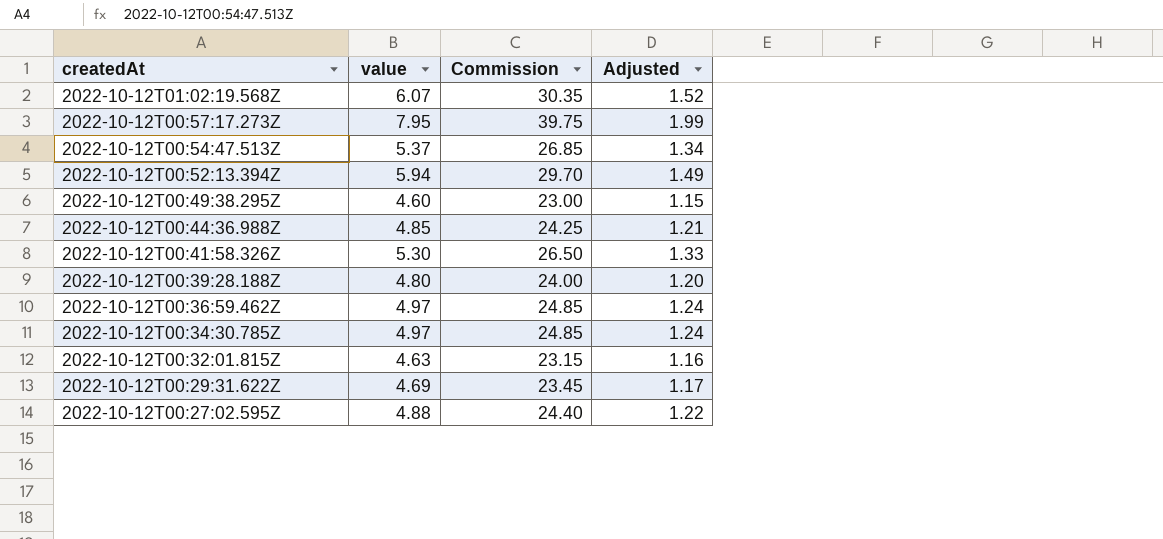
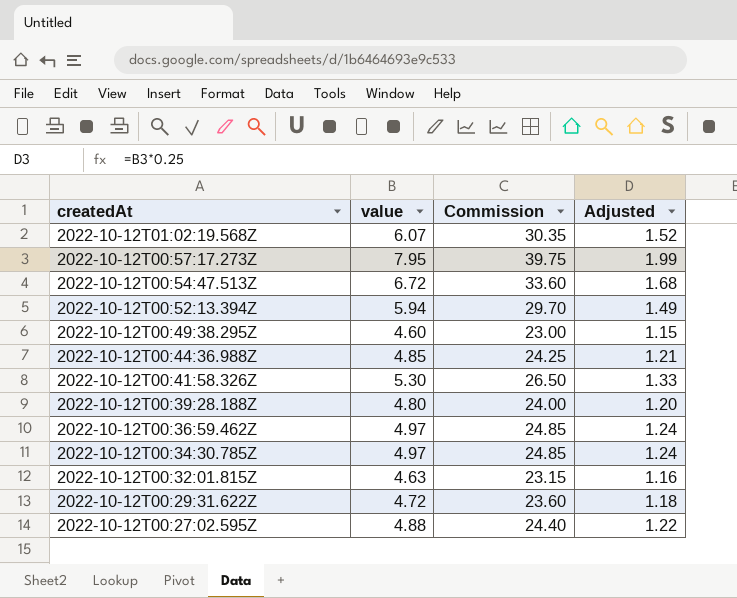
2022-10-12T00:54:47.513Z | value: 5.37 -> 6.72
2022-10-12T00:54:47.513Z | Commission: 26.85 -> 33.60
2022-10-12T00:54:47.513Z | Adjusted: 1.34 -> 1.68
2022-10-12T00:29:31.622Z | value: 4.69 -> 4.72
2022-10-12T00:29:31.622Z | Commission: 23.45 -> 23.60
2022-10-12T00:29:31.622Z | Adjusted: 1.17 -> 1.18

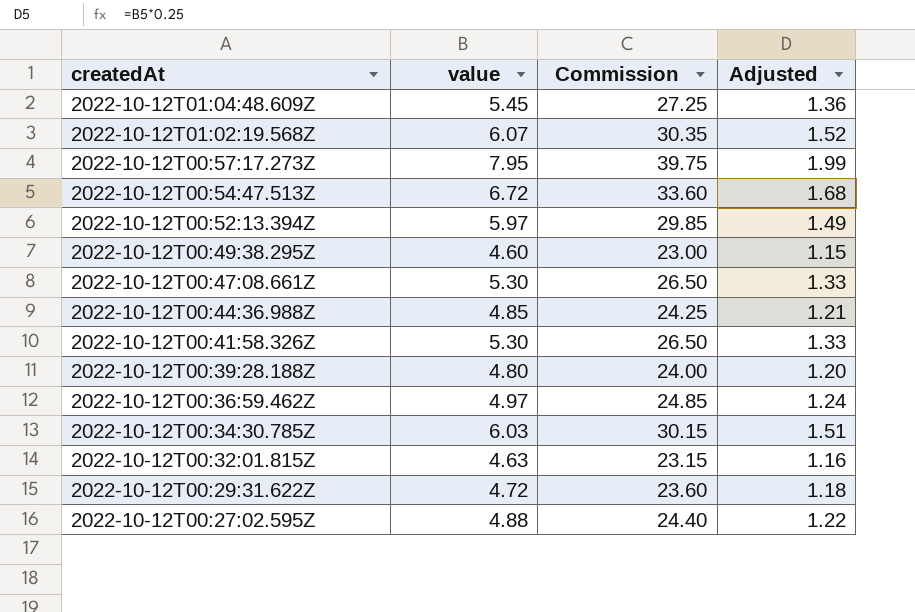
row 2022-10-12T01:04:48.609Z: none -> 5.45 | 27.25 | 1.36
2022-10-12T00:52:13.394Z | value: 5.94 -> 5.97
2022-10-12T00:52:13.394Z | Commission: 29.70 -> 29.85
row 2022-10-12T00:47:08.661Z: none -> 5.30 | 26.50 | 1.33
2022-10-12T00:34:30.785Z | value: 4.97 -> 6.03
2022-10-12T00:34:30.785Z | Commission: 24.85 -> 30.15
2022-10-12T00:34:30.785Z | Adjusted: 1.24 -> 1.51

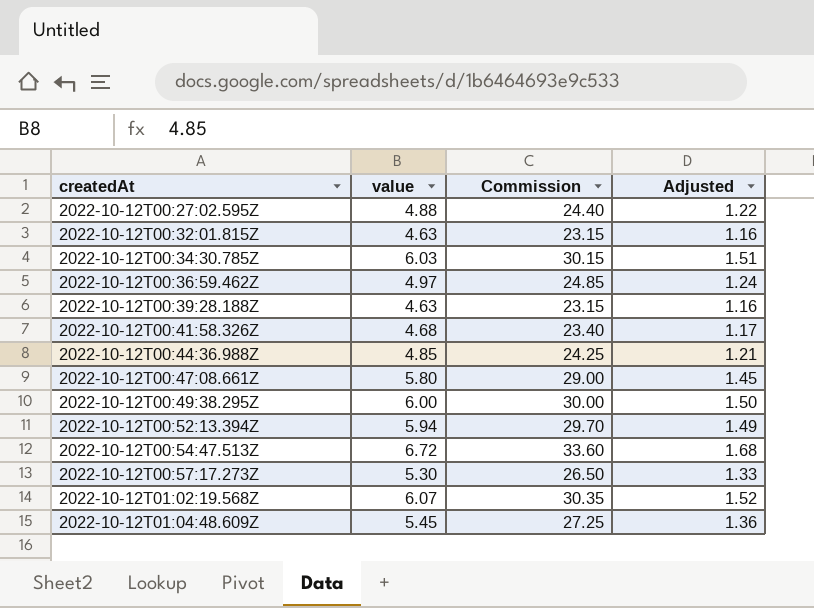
row order: createdAt descending -> createdAt ascending
row 2022-10-12T00:29:31.622Z: 4.72 | 23.60 | 1.18 -> none
2022-10-12T00:39:28.188Z | value: 4.80 -> 4.63
2022-10-12T00:39:28.188Z | Commission: 24.00 -> 23.15
2022-10-12T00:39:28.188Z | Adjusted: 1.20 -> 1.16
2022-10-12T00:41:58.326Z | value: 5.30 -> 4.68
2022-10-12T00:41:58.326Z | Commission: 26.50 -> 23.40
2022-10-12T00:41:58.326Z | Adjusted: 1.33 -> 1.17
2022-10-12T00:47:08.661Z | value: 5.30 -> 5.80
2022-10-12T00:47:08.661Z | Commission: 26.50 -> 29.00
2022-10-12T00:47:08.661Z | Adjusted: 1.33 -> 1.45
2022-10-12T00:49:38.295Z | value: 4.60 -> 6.00
2022-10-12T00:49:38.295Z | Commission: 23.00 -> 30.00
2022-10-12T00:49:38.295Z | Adjusted: 1.15 -> 1.50
2022-10-12T00:52:13.394Z | value: 5.97 -> 5.94
2022-10-12T00:52:13.394Z | Commission: 29.85 -> 29.70
2022-10-12T00:57:17.273Z | value: 7.95 -> 5.30
2022-10-12T00:57:17.273Z | Commission: 39.75 -> 26.50
2022-10-12T00:57:17.273Z | Adjusted: 1.99 -> 1.33

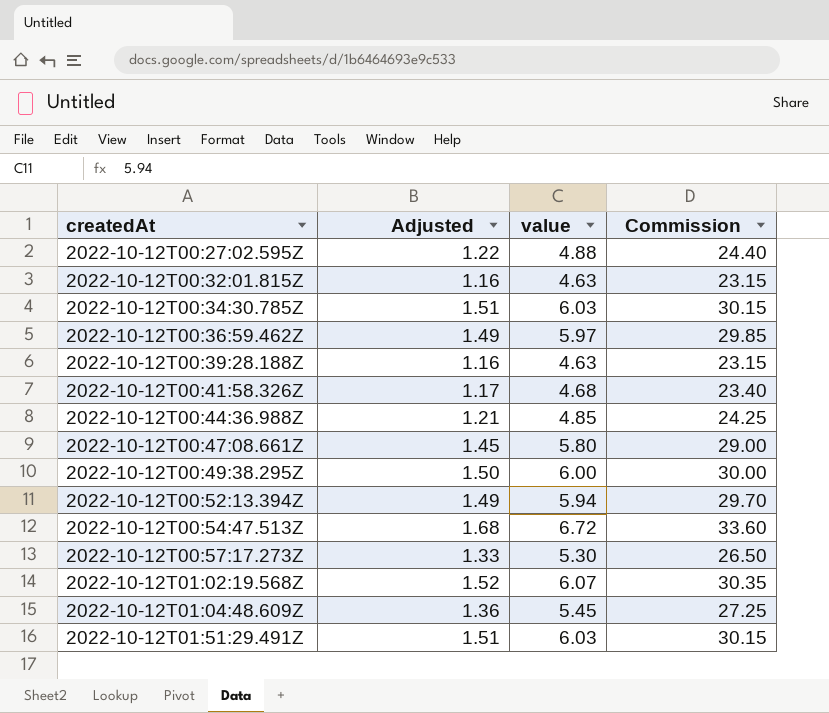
column Adjusted | position: 4 -> 2
2022-10-12T00:36:59.462Z | Adjusted: 1.24 -> 1.49
2022-10-12T00:36:59.462Z | value: 4.97 -> 5.97
2022-10-12T00:36:59.462Z | Commission: 24.85 -> 29.85
row 2022-10-12T01:51:29.491Z: none -> 1.51 | 6.03 | 30.15

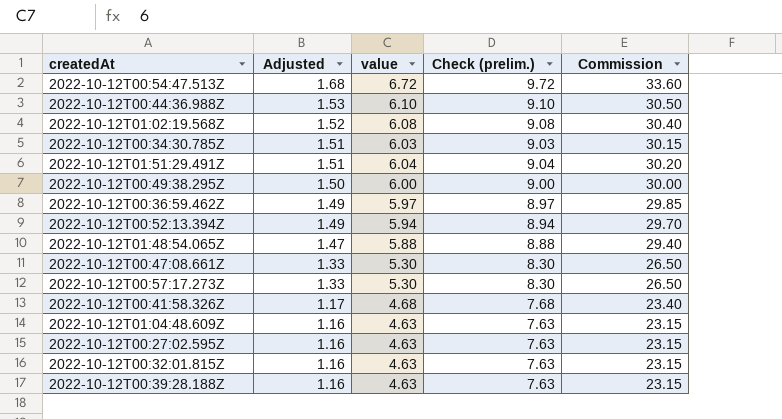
row order: createdAt ascending -> Adjusted descending
column Check (prelim.) | formula: none -> [value] + 3
2022-10-12T00:44:36.988Z | Adjusted: 1.21 -> 1.53
2022-10-12T00:44:36.988Z | value: 4.85 -> 6.10
2022-10-12T00:44:36.988Z | Commission: 24.25 -> 30.50
2022-10-12T01:02:19.568Z | value: 6.07 -> 6.08
2022-10-12T01:02:19.568Z | Commission: 30.35 -> 30.40
2022-10-12T01:51:29.491Z | value: 6.03 -> 6.04
2022-10-12T01:51:29.491Z | Commission: 30.15 -> 30.20
row 2022-10-12T01:48:54.065Z: none -> 1.47 | 5.88 | 8.88 | 29.40
2022-10-12T00:47:08.661Z | Adjusted: 1.45 -> 1.33
2022-10-12T00:47:08.661Z | value: 5.80 -> 5.30
2022-10-12T00:47:08.661Z | Commission: 29.00 -> 26.50
2022-10-12T01:04:48.609Z | Adjusted: 1.36 -> 1.16
2022-10-12T01:04:48.609Z | value: 5.45 -> 4.63
2022-10-12T01:04:48.609Z | Commission: 27.25 -> 23.15
2022-10-12T00:27:02.595Z | Adjusted: 1.22 -> 1.16
2022-10-12T00:27:02.595Z | value: 4.88 -> 4.63
2022-10-12T00:27:02.595Z | Commission: 24.40 -> 23.15

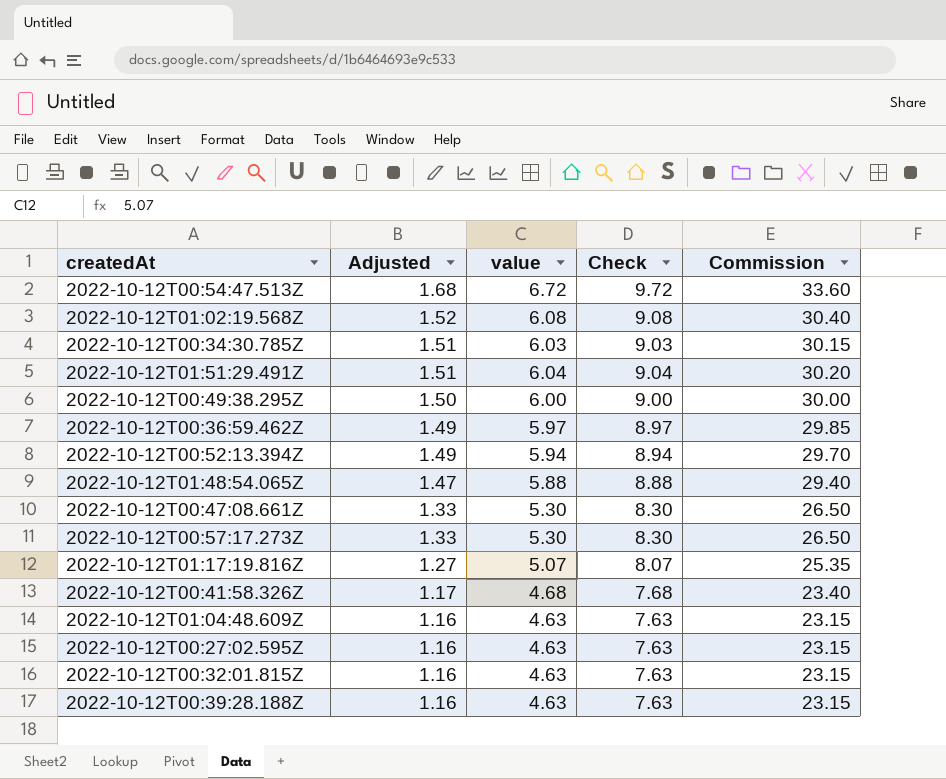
column name: Check (prelim.) -> Check
row 2022-10-12T00:44:36.988Z: 1.53 | 6.10 | 9.10 | 30.50 -> none
row 2022-10-12T01:17:19.816Z: none -> 1.27 | 5.07 | 8.07 | 25.35

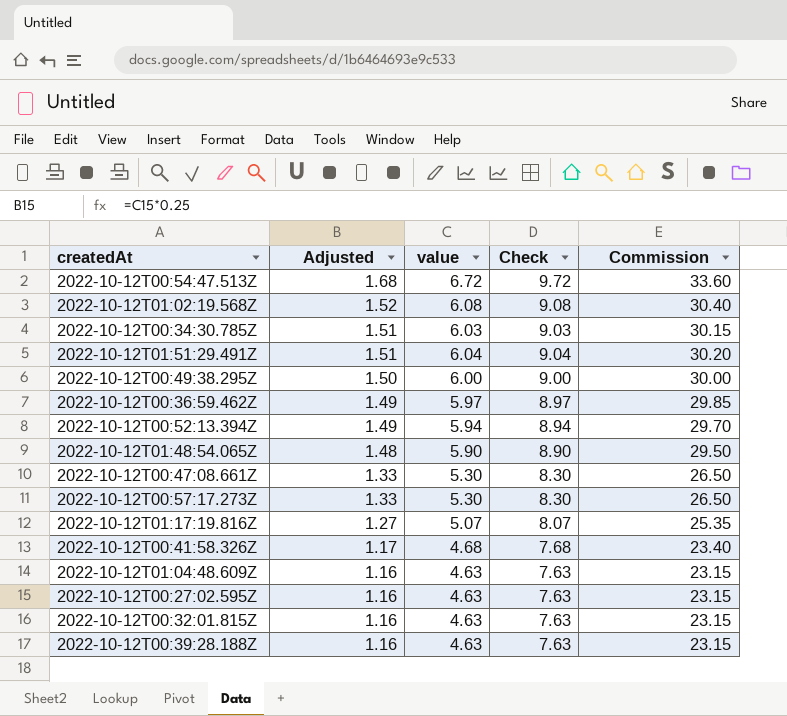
2022-10-12T01:48:54.065Z | Adjusted: 1.47 -> 1.48
2022-10-12T01:48:54.065Z | value: 5.88 -> 5.90
2022-10-12T01:48:54.065Z | Check: 8.88 -> 8.90
2022-10-12T01:48:54.065Z | Commission: 29.40 -> 29.50

